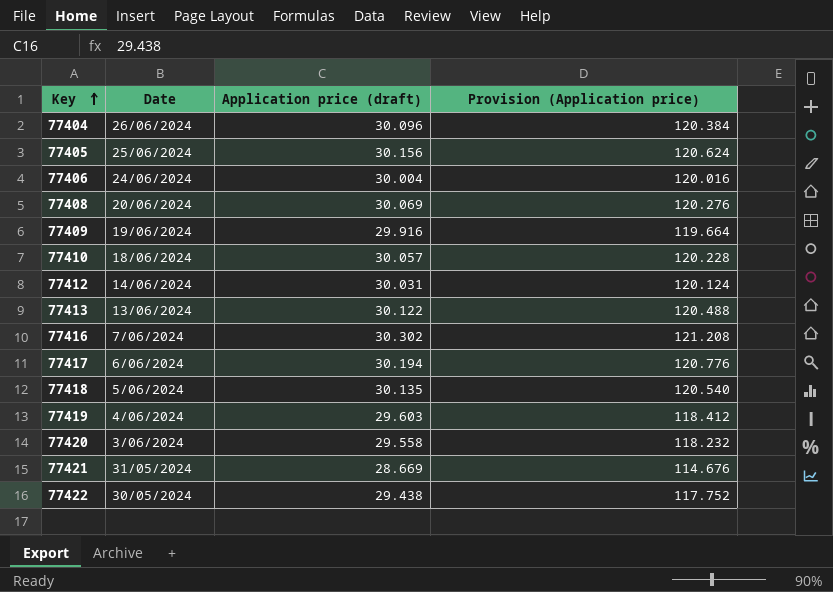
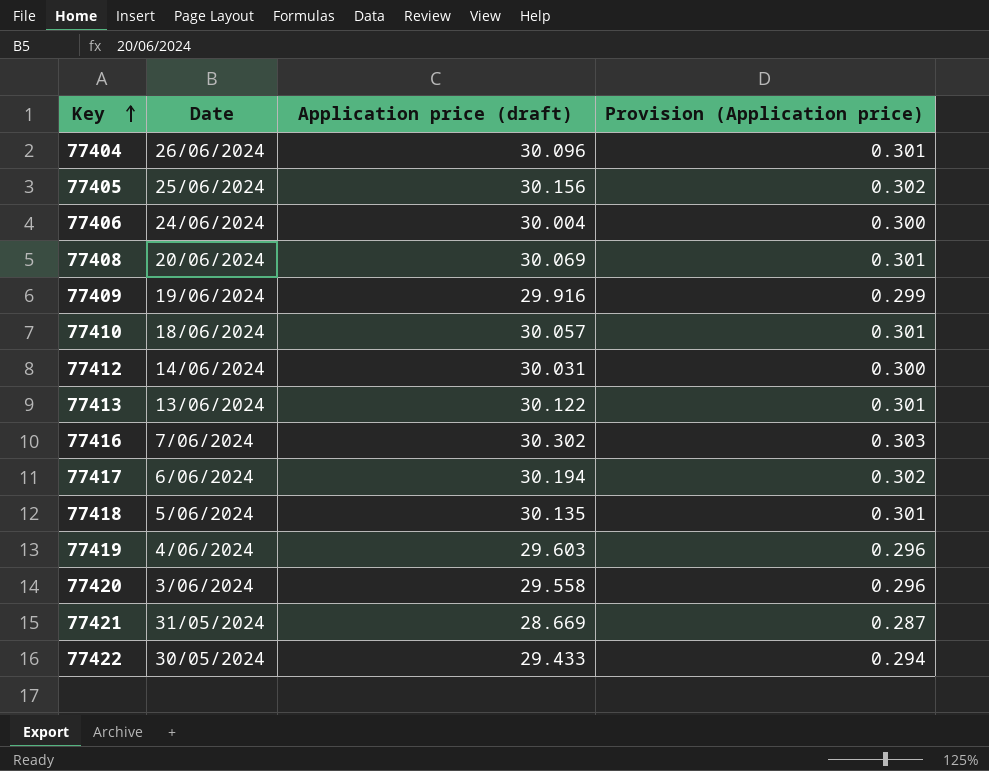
column Provision (Application price) | formula: [Application price (draft)] * 4 -> [Application price (draft)] * 0.01
77422 | Application price (draft): 29.438 -> 29.433

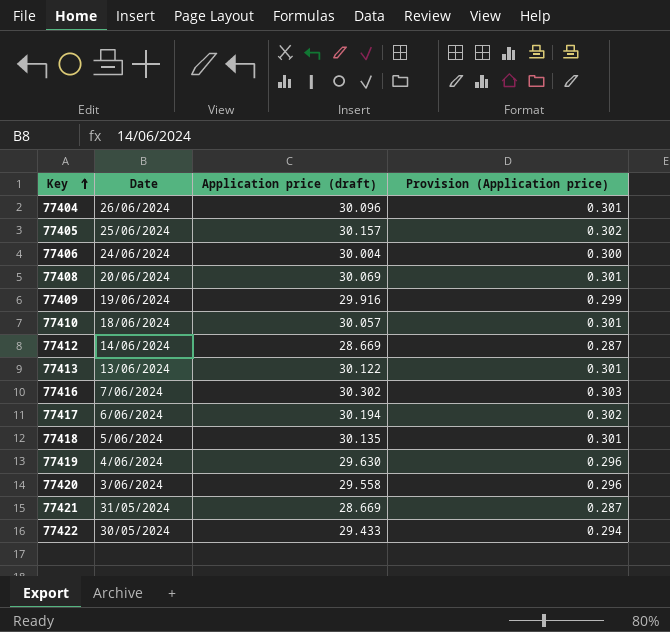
77405 | Application price (draft): 30.156 -> 30.157
77412 | Application price (draft): 30.031 -> 28.669
77412 | Provision (Application price): 0.300 -> 0.287
77419 | Application price (draft): 29.603 -> 29.630

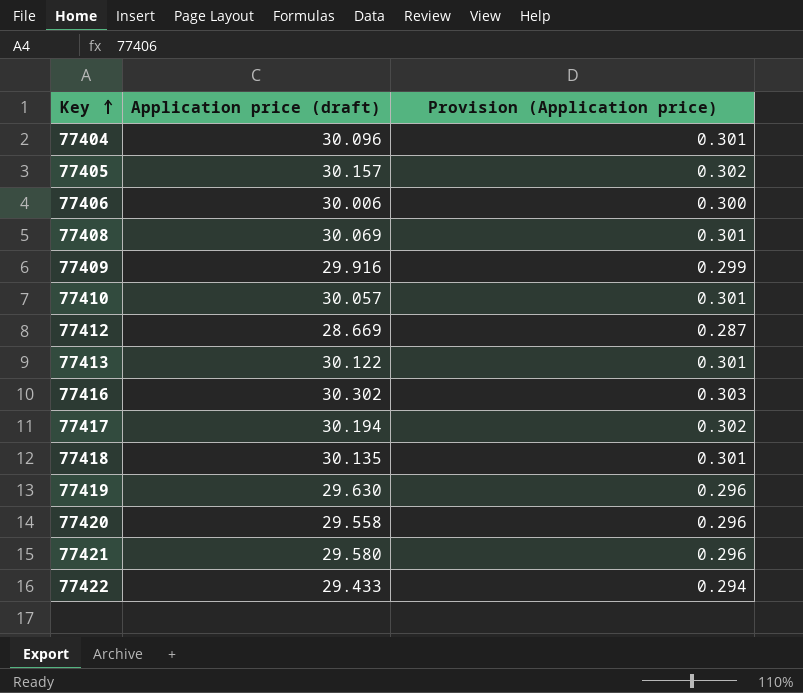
column Date | position: 2 -> none
77406 | Application price (draft): 30.004 -> 30.006
77421 | Application price (draft): 28.669 -> 29.580
77421 | Provision (Application price): 0.287 -> 0.296

